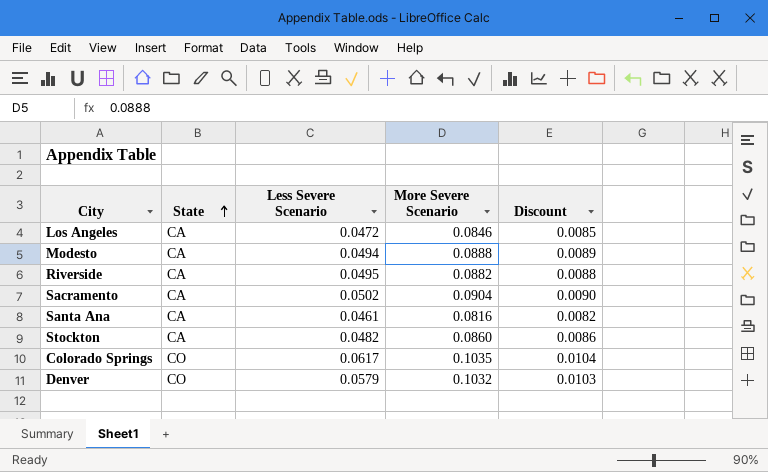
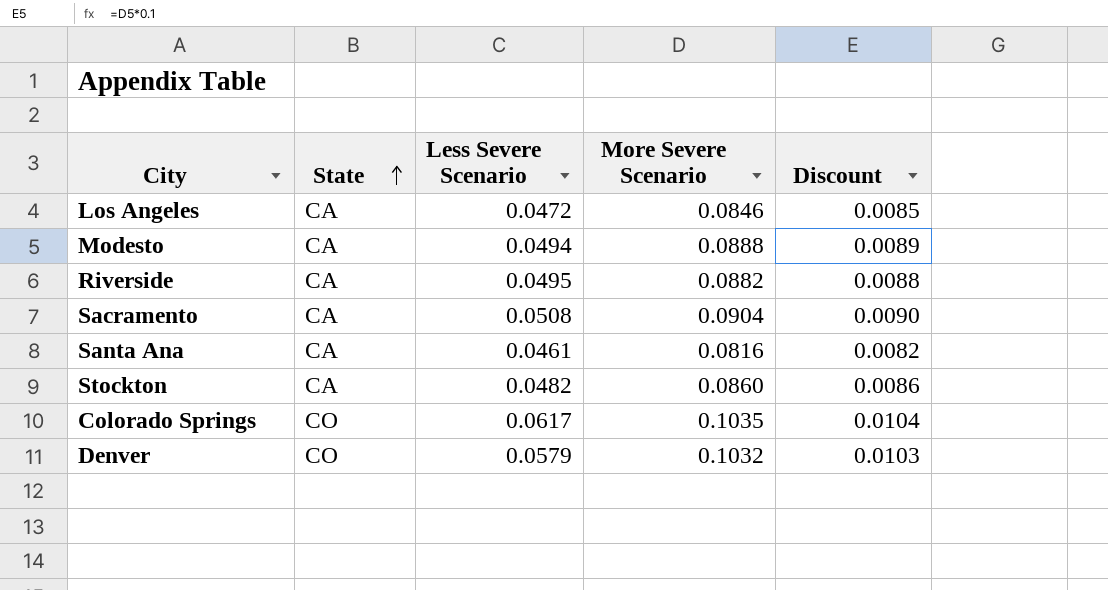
Sacramento | Less Severe Scenario: 0.0502 -> 0.0508

